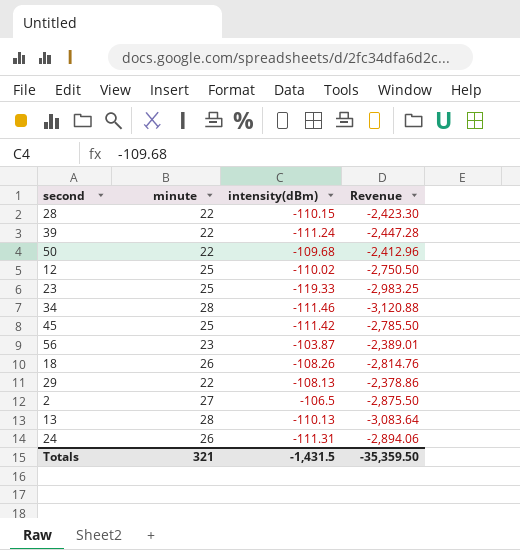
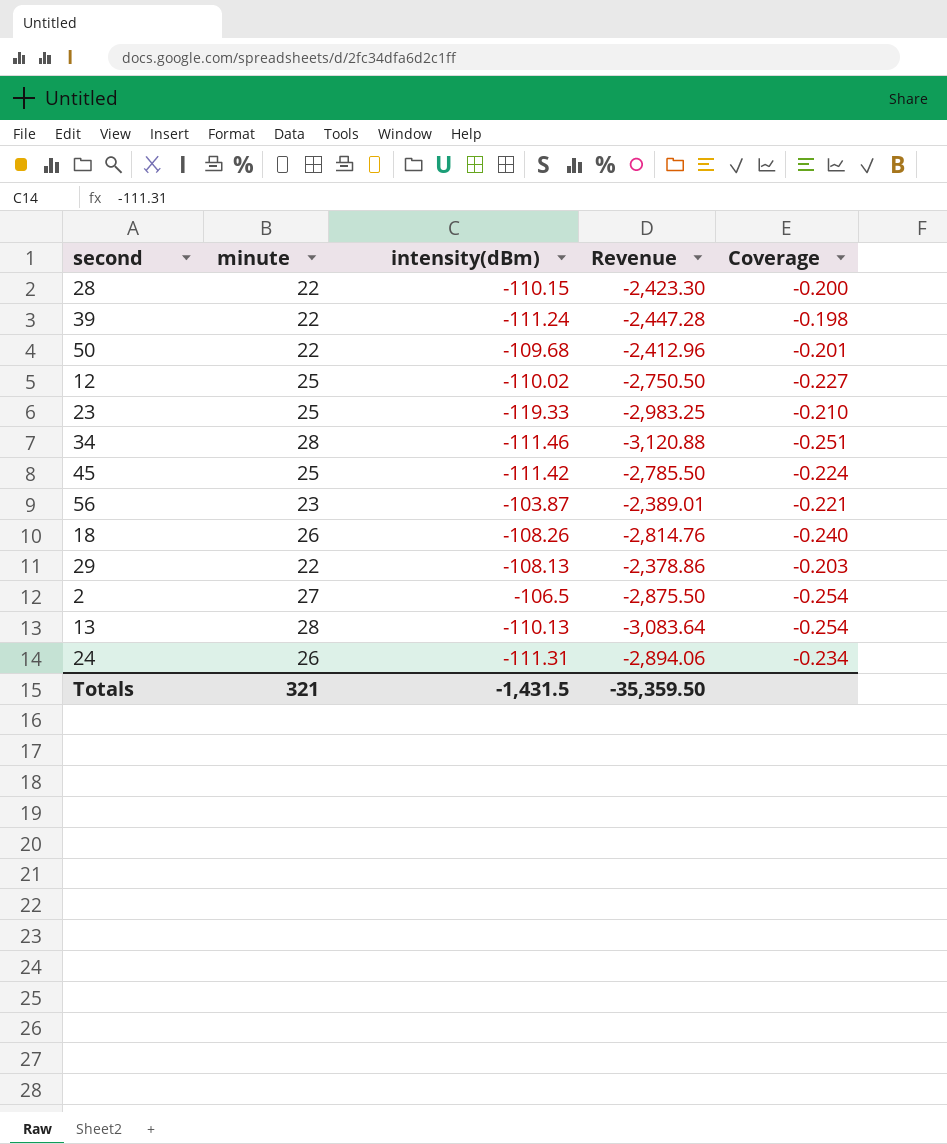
column Coverage | formula: none -> [minute] / [intensity(dBm)]

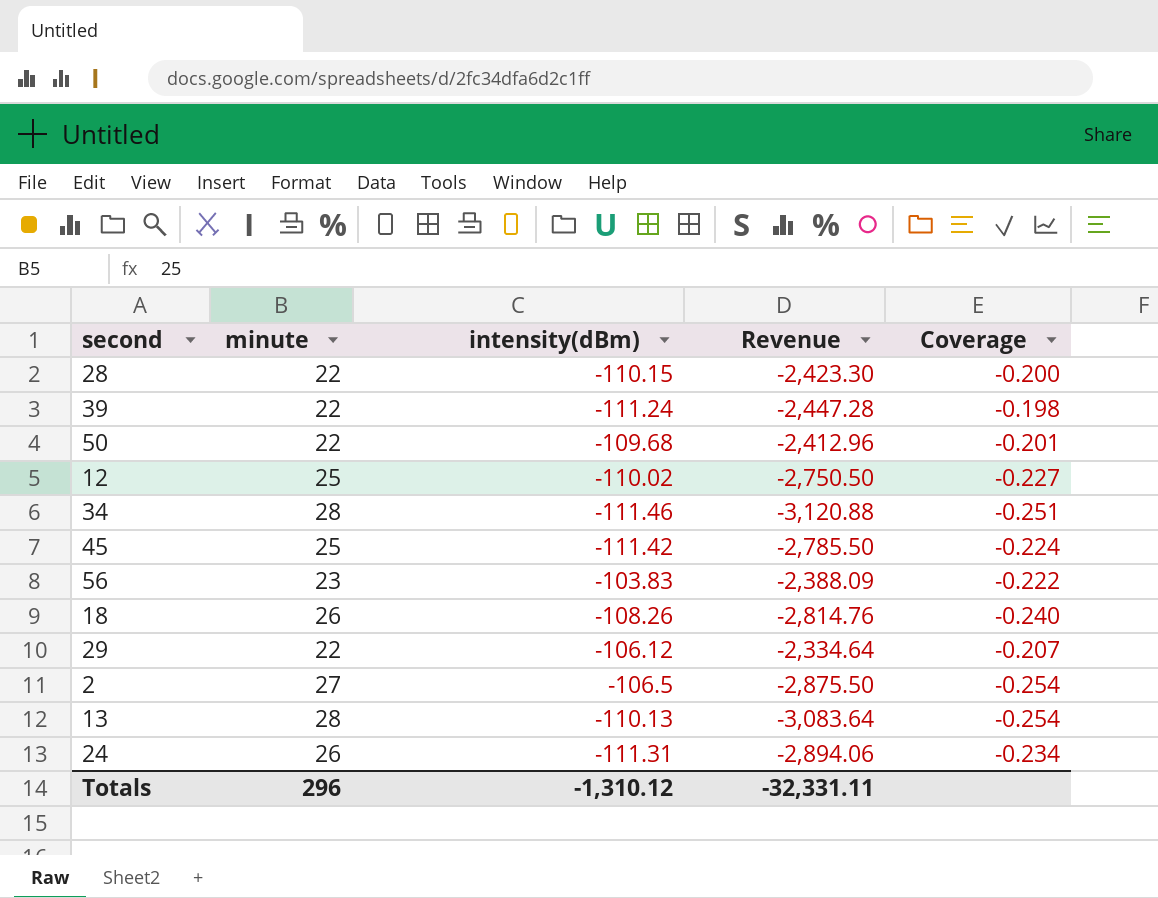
row 23: 25 | -119.33 | -2,983.25 | -0.210 -> none
56 | intensity(dBm): -103.87 -> -103.83
56 | Revenue: -2,389.01 -> -2,388.09
56 | Coverage: -0.221 -> -0.222
29 | intensity(dBm): -108.13 -> -106.12
29 | Revenue: -2,378.86 -> -2,334.64
29 | Coverage: -0.203 -> -0.207
Totals | minute: 321 -> 296
Totals | intensity(dBm): -1,431.5 -> -1,310.12
Totals | Revenue: -35,359.50 -> -32,331.11

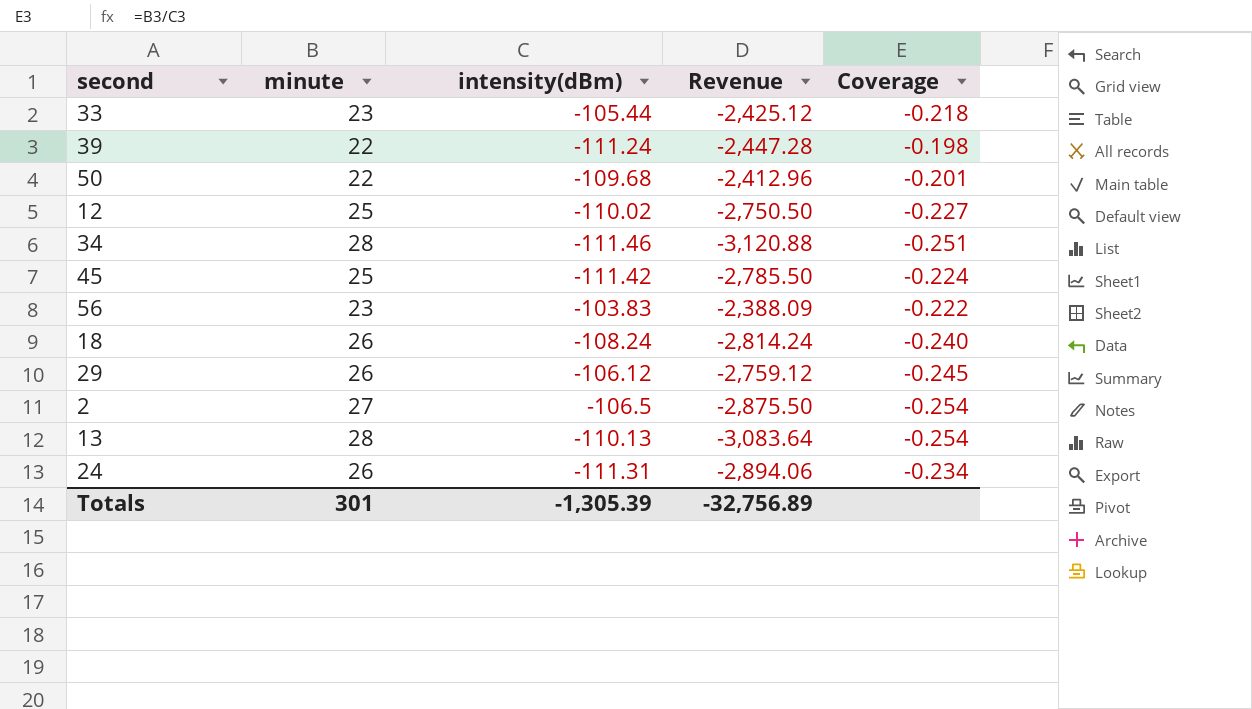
row 28: 22 | -110.15 | -2,423.30 | -0.200 -> none
row 33: none -> 23 | -105.44 | -2,425.12 | -0.218
18 | intensity(dBm): -108.26 -> -108.24
18 | Revenue: -2,814.76 -> -2,814.24
29 | minute: 22 -> 26
29 | Revenue: -2,334.64 -> -2,759.12
29 | Coverage: -0.207 -> -0.245
Totals | minute: 296 -> 301
Totals | intensity(dBm): -1,310.12 -> -1,305.39
Totals | Revenue: -32,331.11 -> -32,756.89

